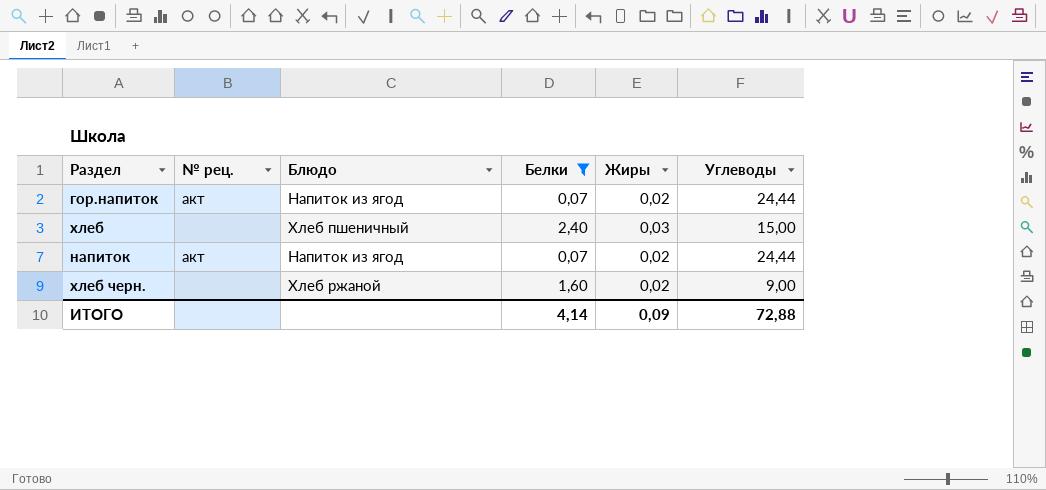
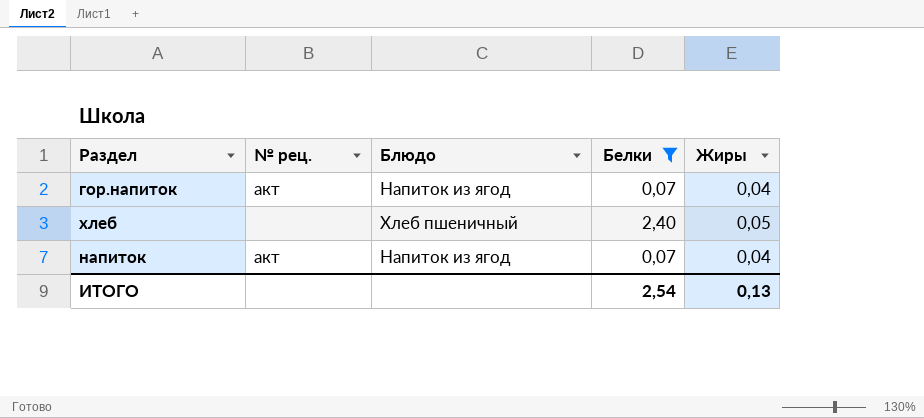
column Углеводы | position: 6 -> none
row хлеб черн.: none | Хлеб ржаной | 1,60 | 0,02 | 9,00 -> none
гор.напиток | Жиры: 0,02 -> 0,04
хлеб | Жиры: 0,03 -> 0,05
напиток | Жиры: 0,02 -> 0,04
ИТОГО | Белки: 4,14 -> 2,54
ИТОГО | Жиры: 0,09 -> 0,13

